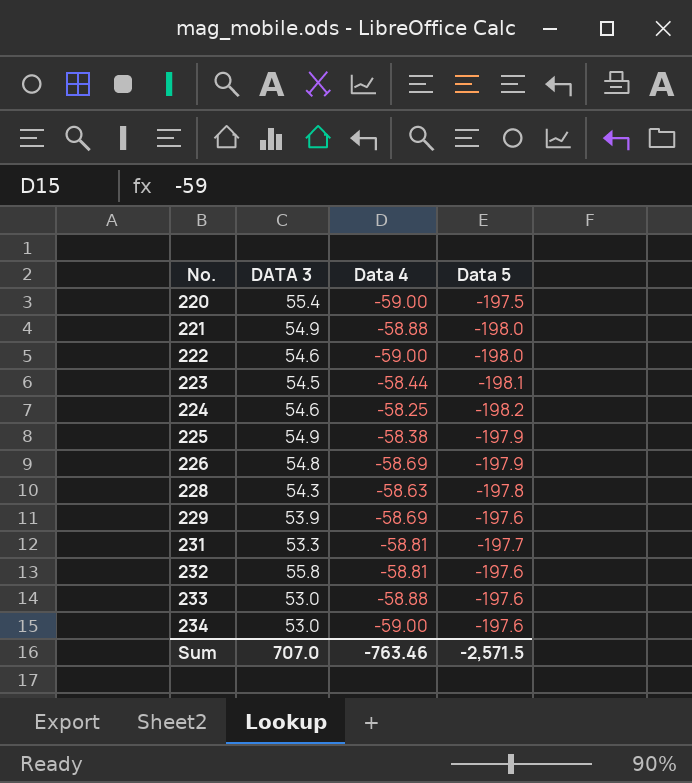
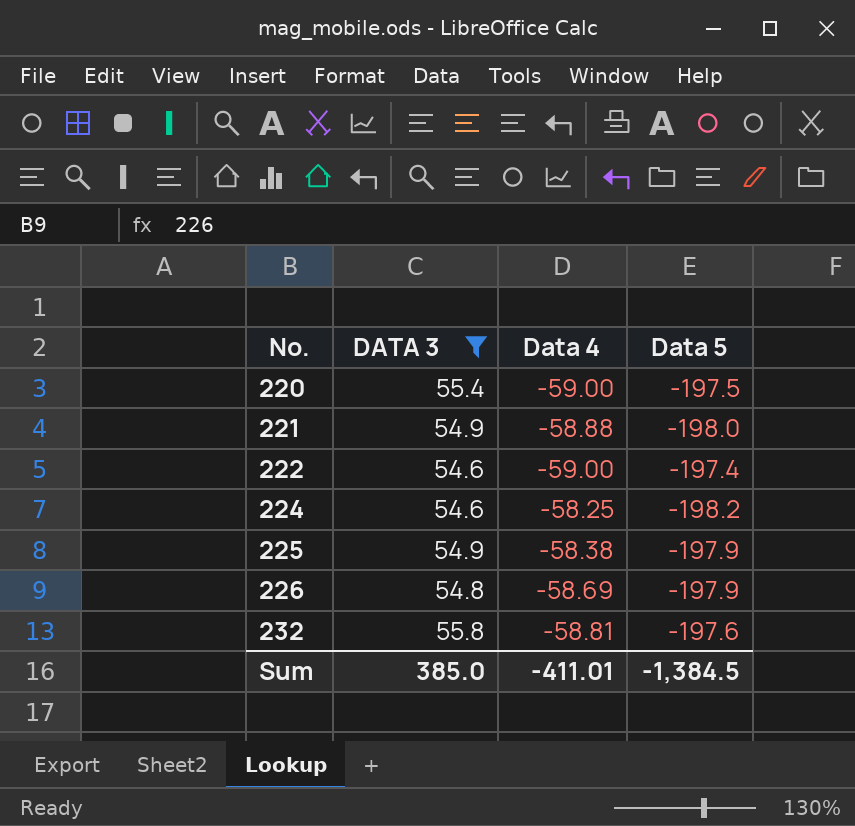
filter: none -> DATA 3 >= 54.6
222 | Data 5: -198.0 -> -197.4
Sum | DATA 3: 707.0 -> 385.0
Sum | Data 4: -763.46 -> -411.01
Sum | Data 5: -2,571.5 -> -1,384.5

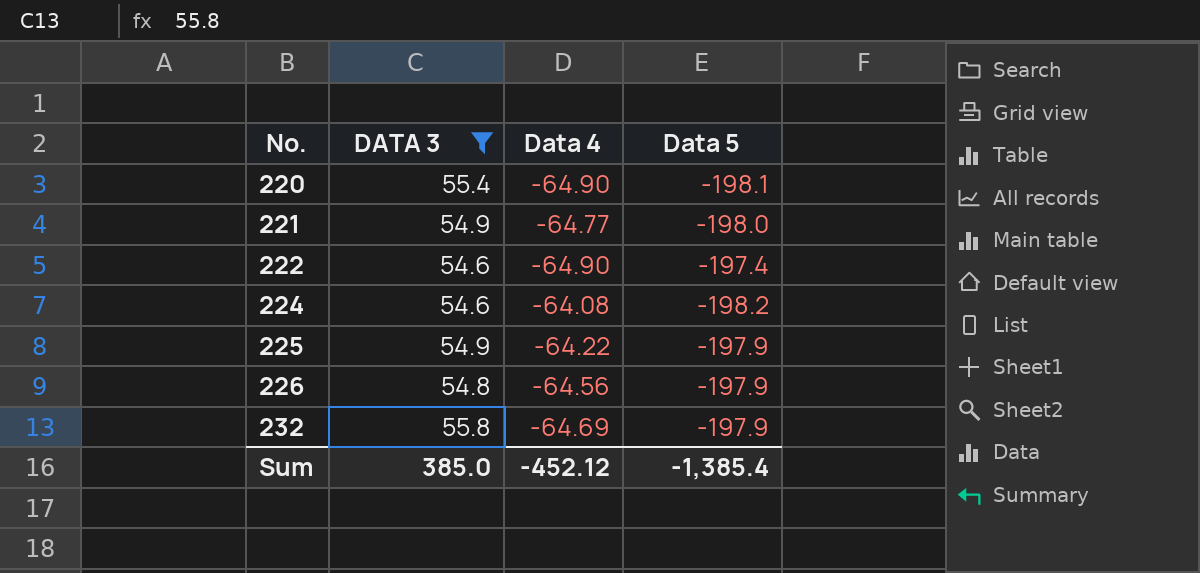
220 | Data 4: -59.00 -> -64.90
220 | Data 5: -197.5 -> -198.1
221 | Data 4: -58.88 -> -64.77
222 | Data 4: -59.00 -> -64.90
224 | Data 4: -58.25 -> -64.08
225 | Data 4: -58.38 -> -64.22
226 | Data 4: -58.69 -> -64.56
232 | Data 4: -58.81 -> -64.69
232 | Data 5: -197.6 -> -197.9
Sum | Data 4: -411.01 -> -452.12
Sum | Data 5: -1,384.5 -> -1,385.4

